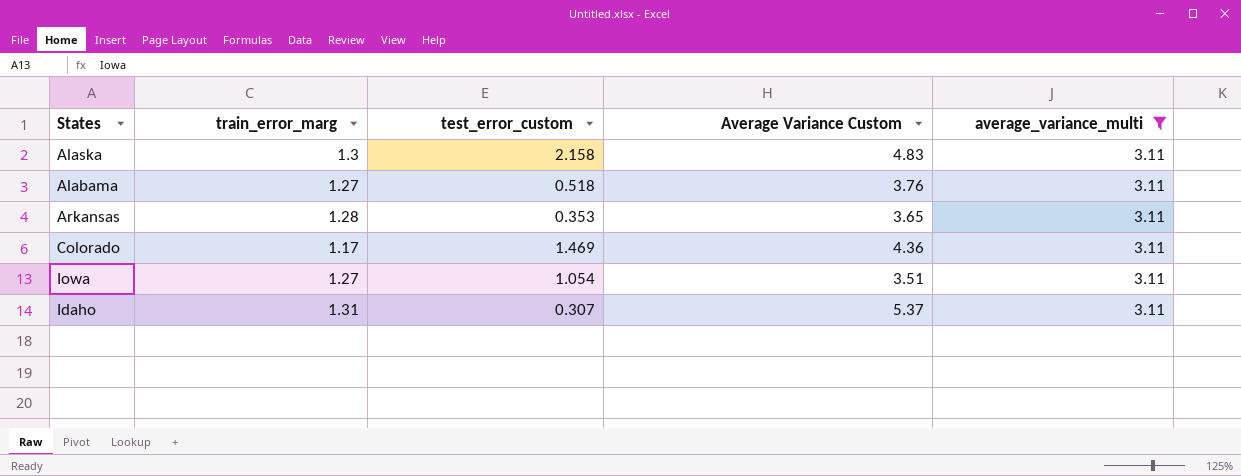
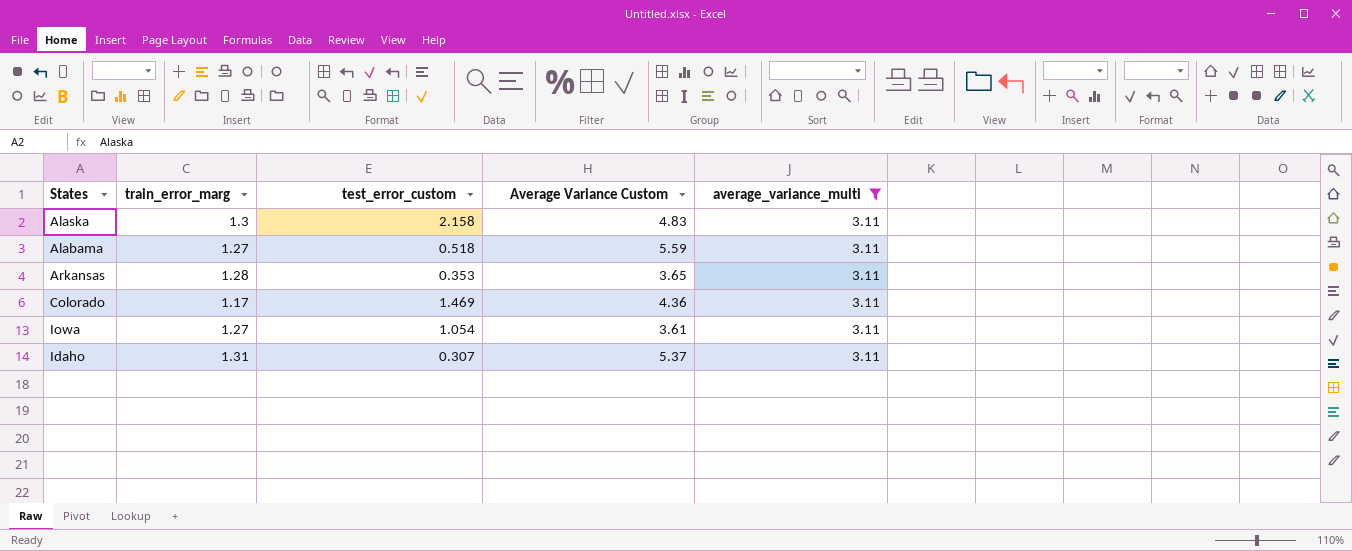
Alabama | Average Variance Custom: 3.76 -> 5.59
Iowa | Average Variance Custom: 3.51 -> 3.61

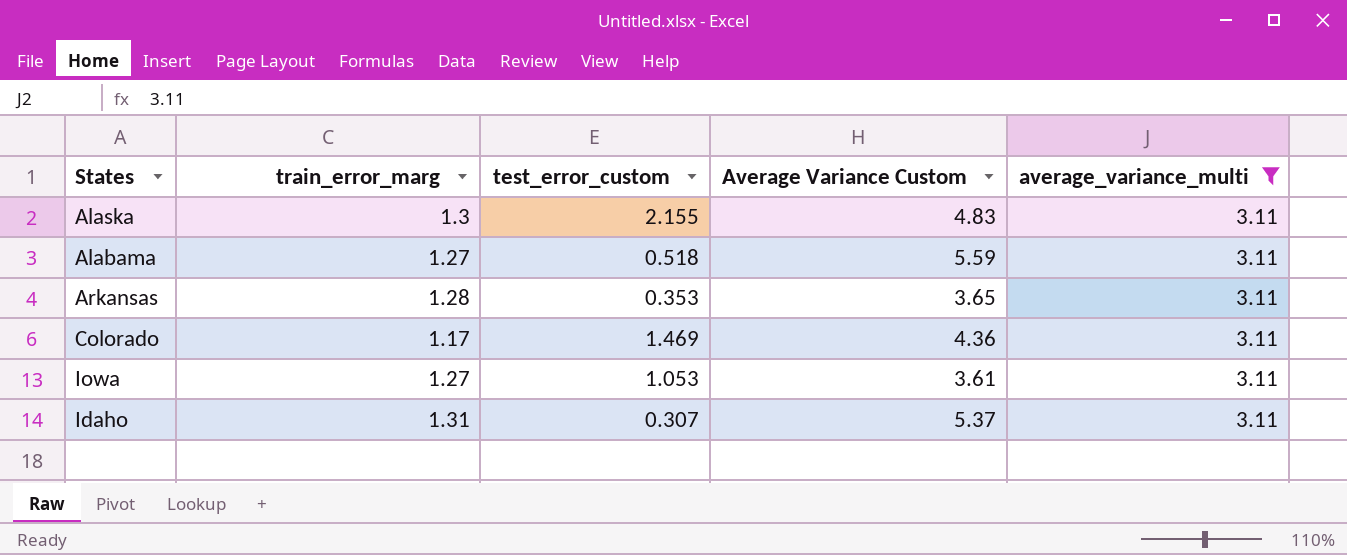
Alaska | test_error_custom: 2.158 -> 2.155
Iowa | test_error_custom: 1.054 -> 1.053

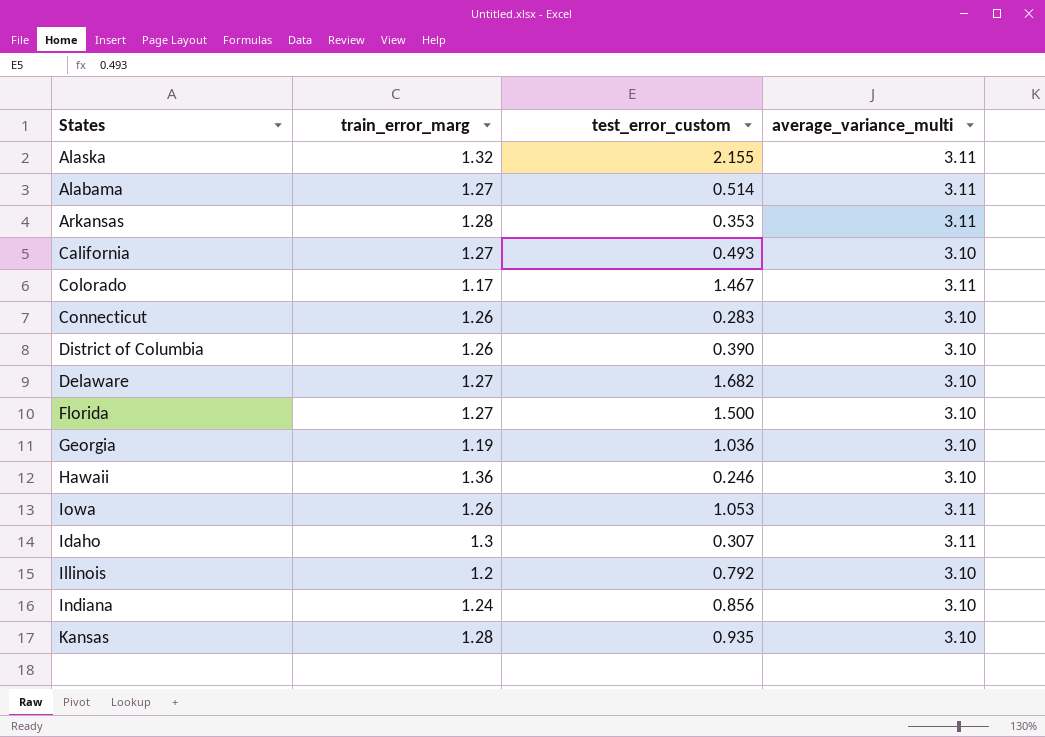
filter: average_variance_multi = 3.11 -> none
column Average Variance Custom | position: 4 -> none
Alaska | train_error_marg: 1.3 -> 1.32
Alabama | test_error_custom: 0.518 -> 0.514
Colorado | test_error_custom: 1.469 -> 1.467
Iowa | train_error_marg: 1.27 -> 1.26
Idaho | train_error_marg: 1.31 -> 1.3

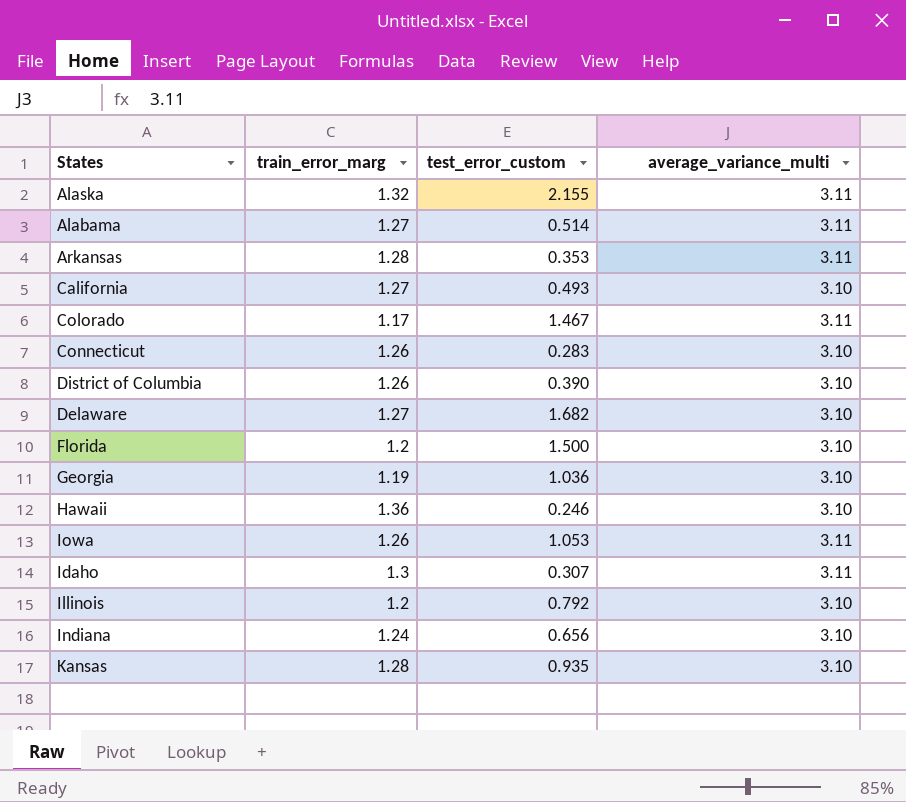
Florida | train_error_marg: 1.27 -> 1.2
Indiana | test_error_custom: 0.856 -> 0.656

